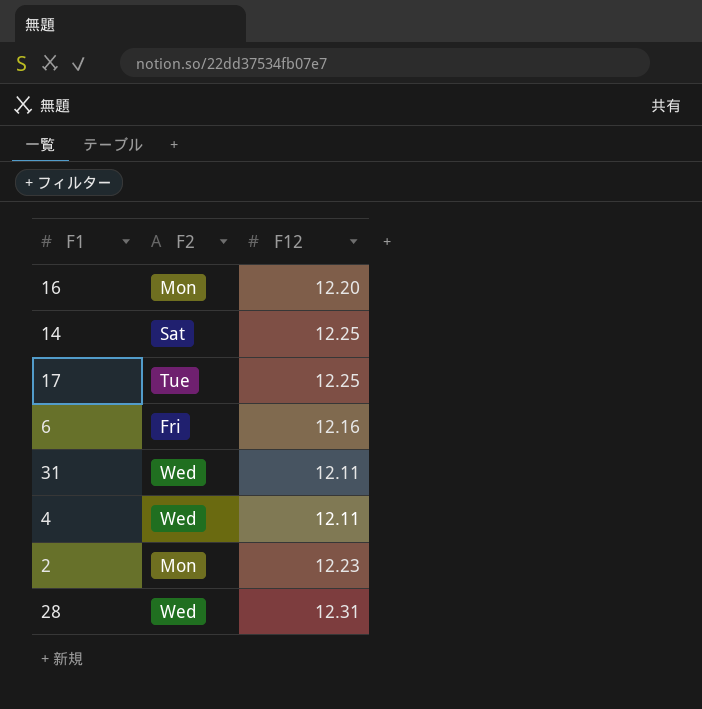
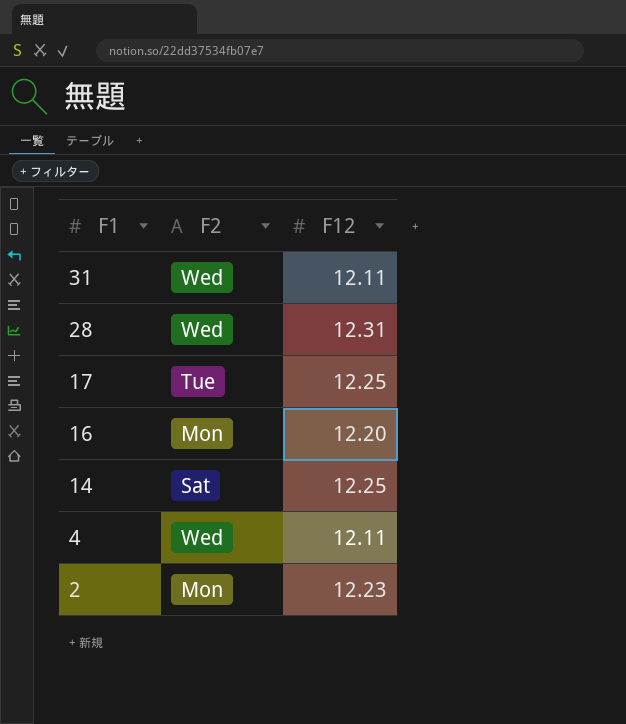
row order: none -> F1 descending
row 6: Fri | 12.16 -> none

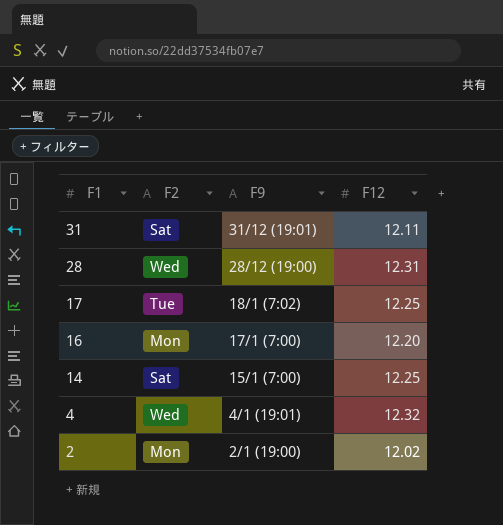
column F9 | position: none -> 3
31 | F2: Wed -> Sat
4 | F12: 12.11 -> 12.32
2 | F12: 12.23 -> 12.02

